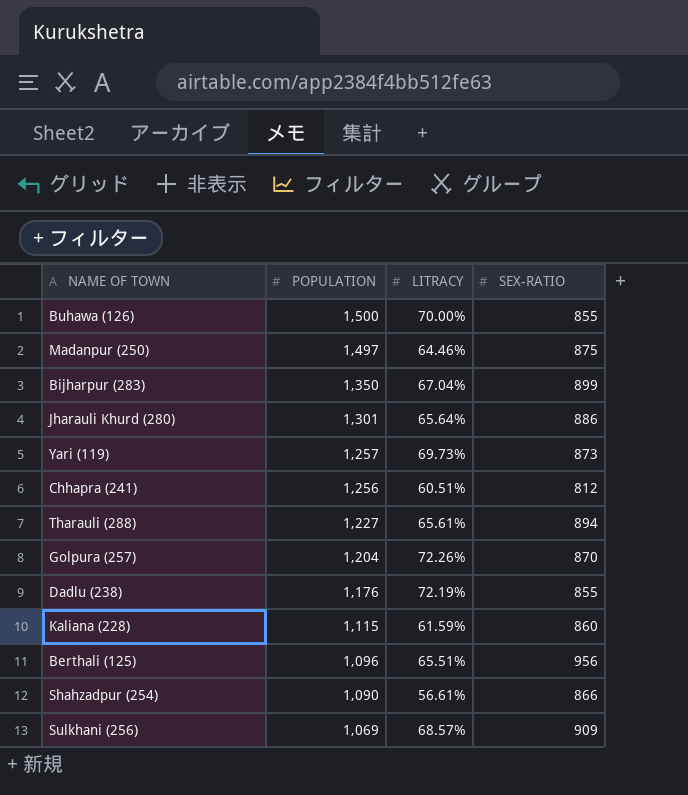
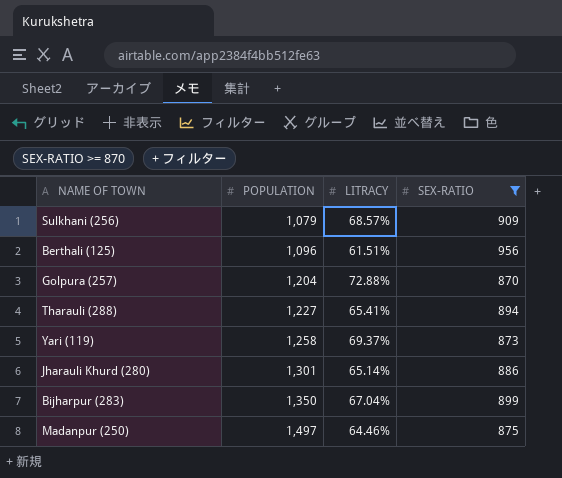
filter: none -> SEX-RATIO >= 870
row order: POPULATION descending -> POPULATION ascending
Sulkhani (256) | POPULATION: 1,069 -> 1,079
Berthali (125) | LITRACY: 65.51% -> 61.51%
Golpura (257) | LITRACY: 72.26% -> 72.88%
Tharauli (288) | LITRACY: 65.61% -> 65.41%
Yari (119) | POPULATION: 1,257 -> 1,258
Yari (119) | LITRACY: 69.73% -> 69.37%
Jharauli Khurd (280) | LITRACY: 65.64% -> 65.14%

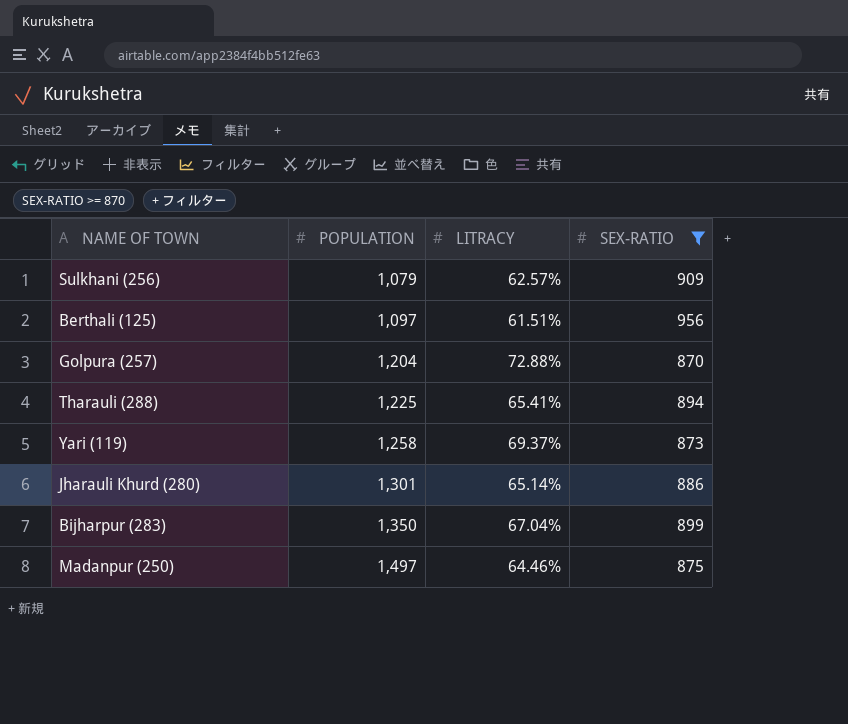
Sulkhani (256) | LITRACY: 68.57% -> 62.57%
Berthali (125) | POPULATION: 1,096 -> 1,097
Tharauli (288) | POPULATION: 1,227 -> 1,225

